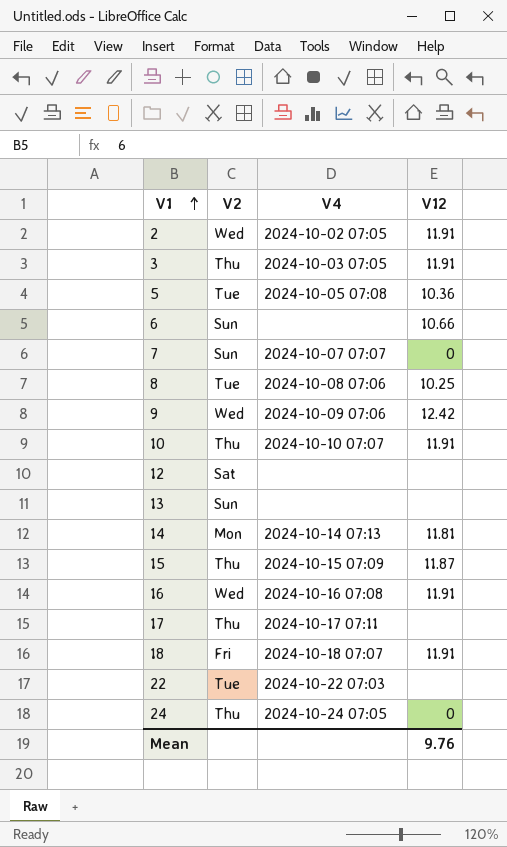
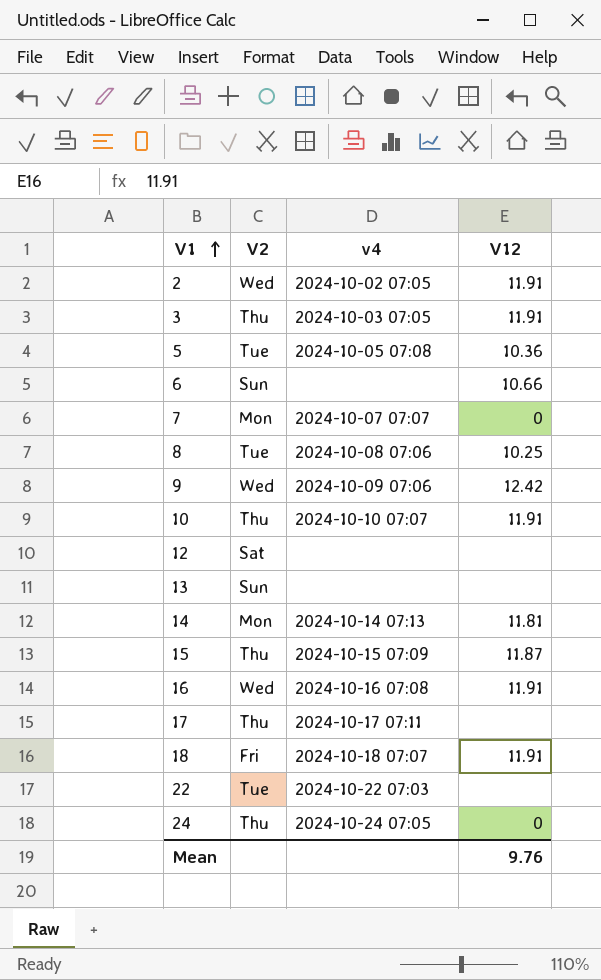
column name: V4 -> v4
7 | V2: Sun -> Mon

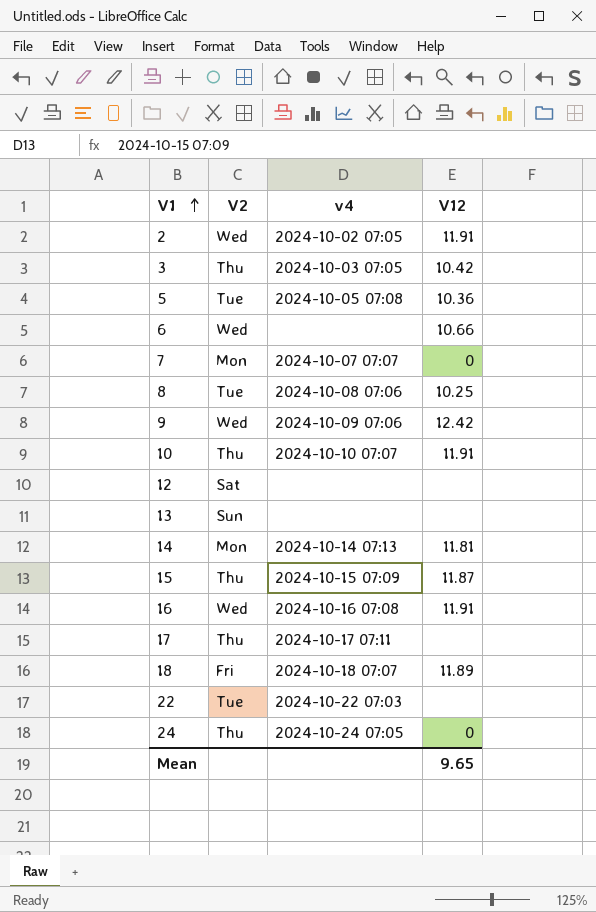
3 | V12: 11.91 -> 10.42
6 | V2: Sun -> Wed
18 | V12: 11.91 -> 11.89
Mean | V12: 9.76 -> 9.65

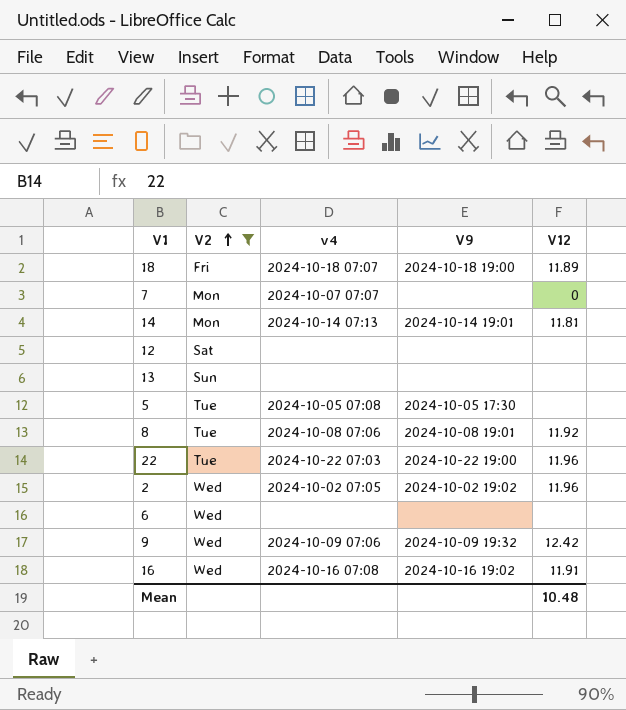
filter: none -> V2 != Thu
row order: V1 ascending -> V2 ascending
column V9 | position: none -> 4
5 | V12: 10.36 -> none
8 | V12: 10.25 -> 11.92
22 | V12: none -> 11.96
2 | V12: 11.91 -> 11.96
6 | V12: 10.66 -> none
Mean | V12: 9.65 -> 10.48

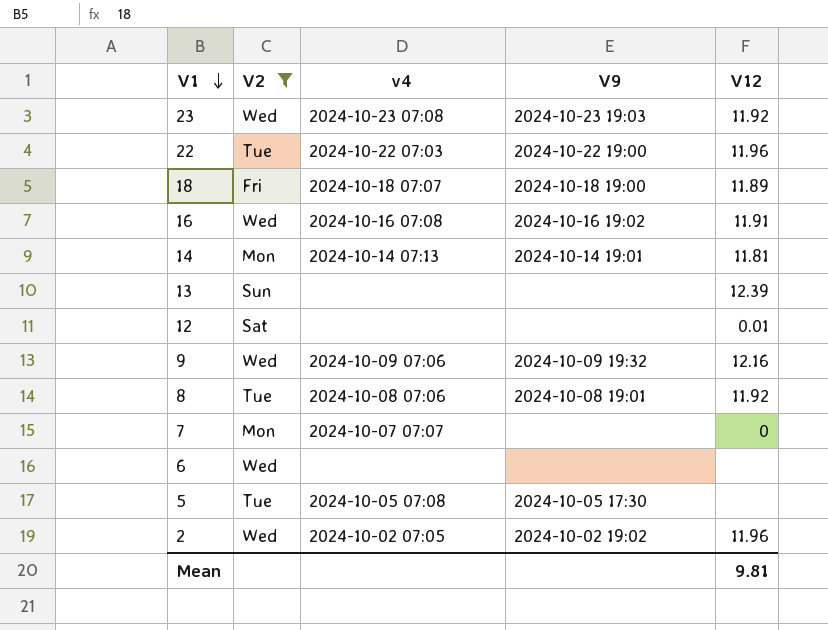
row order: V2 ascending -> V1 descending
row 23: none -> Wed | 2024-10-23 07:08 | 2024-10-23 19:03 | 11.92
13 | V12: none -> 12.39
12 | V12: none -> 0.01
9 | V12: 12.42 -> 12.16
Mean | V12: 10.48 -> 9.81

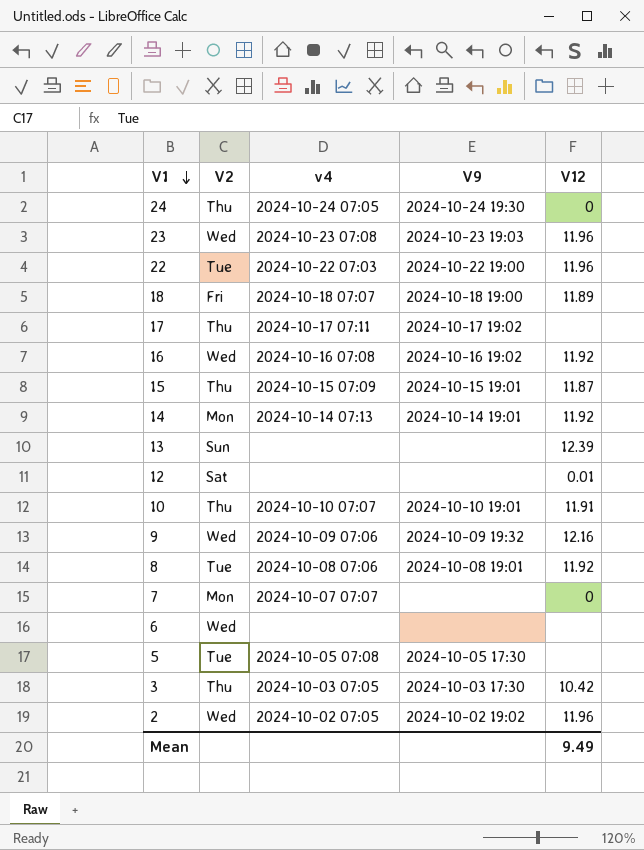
filter: V2 != Thu -> none
23 | V12: 11.92 -> 11.96
16 | V12: 11.91 -> 11.92
14 | V12: 11.81 -> 11.92
Mean | V12: 9.81 -> 9.49

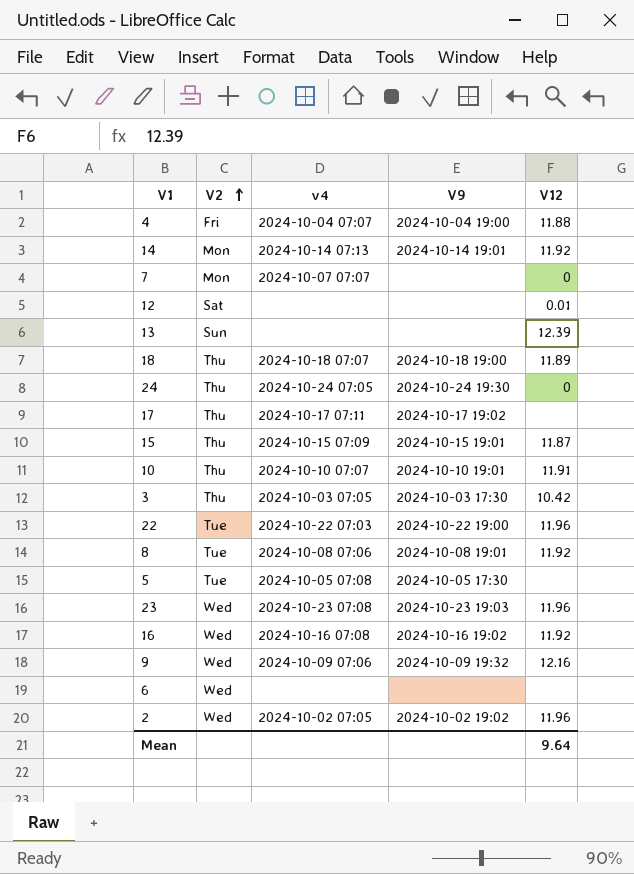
row order: V1 descending -> V2 ascending
row 4: none -> Fri | 2024-10-04 07:07 | 2024-10-04 19:00 | 11.88
18 | V2: Fri -> Thu
Mean | V12: 9.49 -> 9.64

